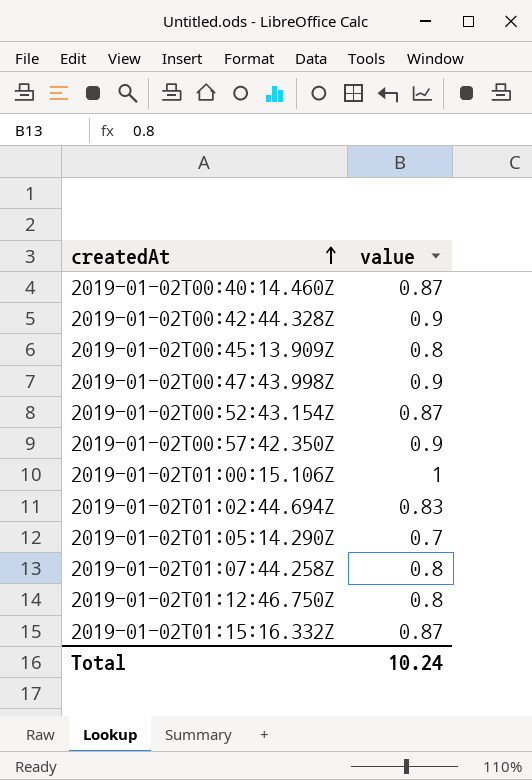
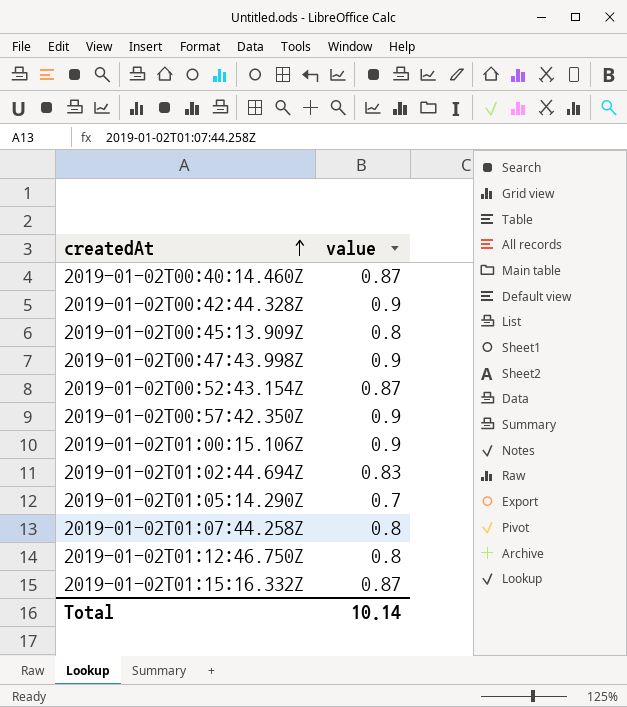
2019-01-02T01:00:15.106Z | value: 1 -> 0.9
Total | value: 10.24 -> 10.14

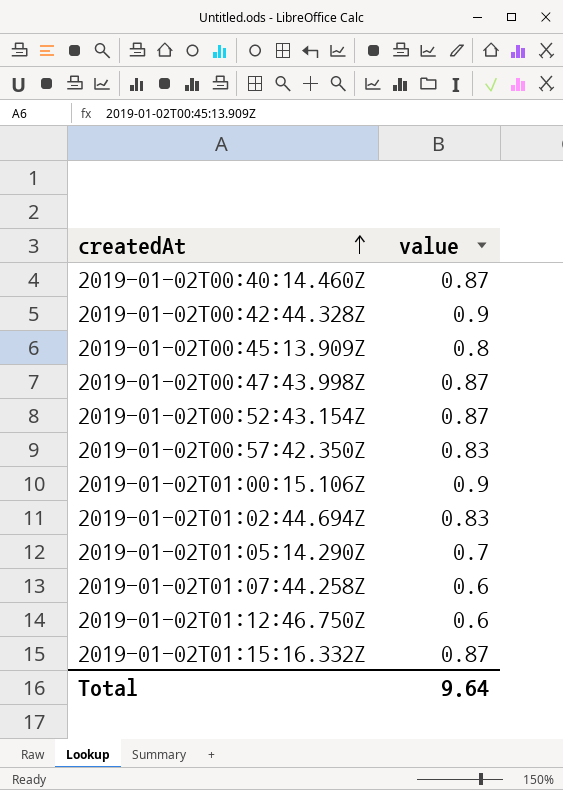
2019-01-02T00:47:43.998Z | value: 0.9 -> 0.87
2019-01-02T00:57:42.350Z | value: 0.9 -> 0.83
2019-01-02T01:07:44.258Z | value: 0.8 -> 0.6
2019-01-02T01:12:46.750Z | value: 0.8 -> 0.6
Total | value: 10.14 -> 9.64

